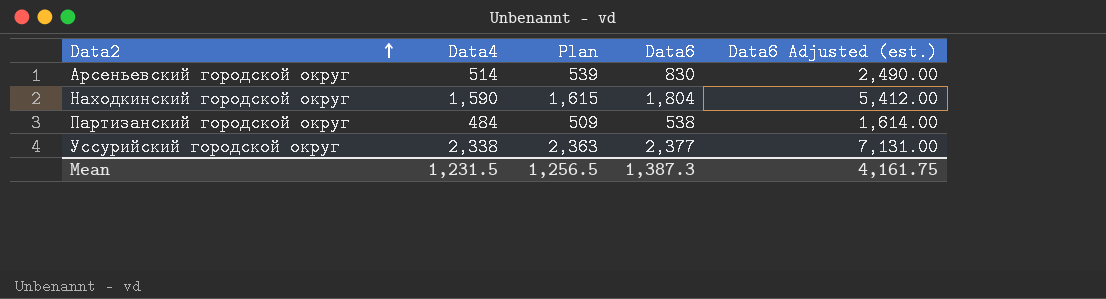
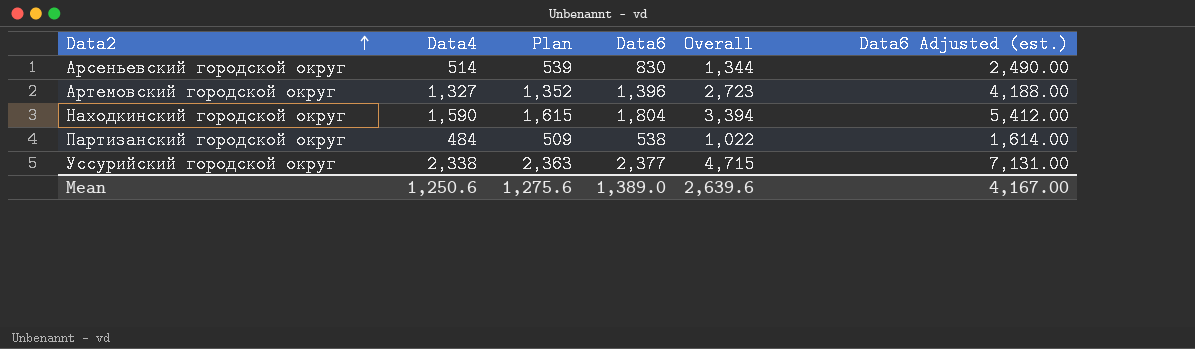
column Overall | formula: none -> [Data4] + [Data6]
row Артемовский городской округ: none -> 1,327 | 1,352 | 1,396 | 2,723 | 4,188.00
Mean | Data4: 1,231.5 -> 1,250.6
Mean | Plan: 1,256.5 -> 1,275.6
Mean | Data6: 1,387.3 -> 1,389.0
Mean | Data6 Adjusted (est.): 4,161.75 -> 4,167.00

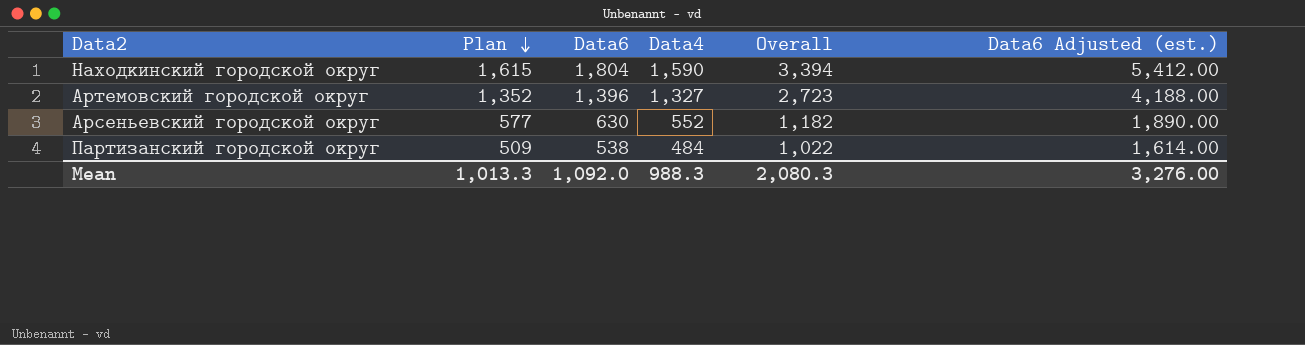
row order: Data2 ascending -> Plan descending
column Data4 | position: 2 -> 4
row Уссурийский городской округ: 2,338 | 2,363 | 2,377 | 4,715 | 7,131.00 -> none
Арсеньевский городской округ | Plan: 539 -> 577
Арсеньевский городской округ | Data6: 830 -> 630
Арсеньевский городской округ | Data4: 514 -> 552
Арсеньевский городской округ | Overall: 1,344 -> 1,182
Арсеньевский городской округ | Data6 Adjusted (est.): 2,490.00 -> 1,890.00
Mean | Plan: 1,275.6 -> 1,013.3
Mean | Data6: 1,389.0 -> 1,092.0
Mean | Data4: 1,250.6 -> 988.3
Mean | Overall: 2,639.6 -> 2,080.3
Mean | Data6 Adjusted (est.): 4,167.00 -> 3,276.00

